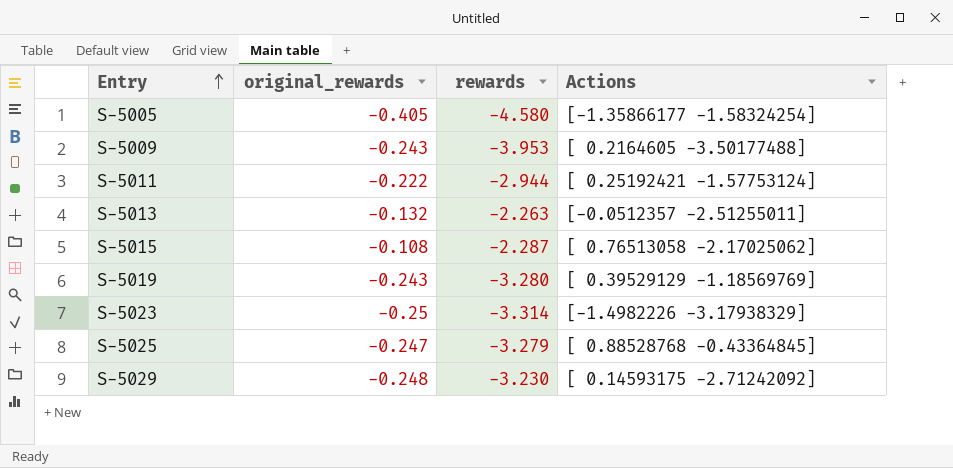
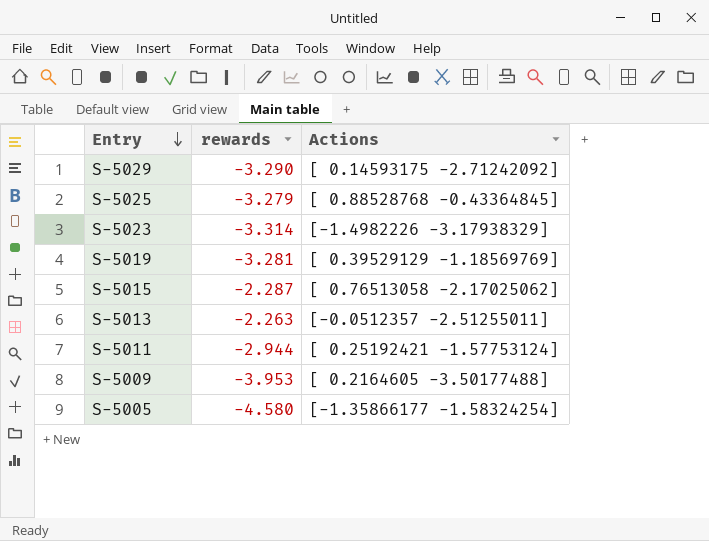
row order: Entry ascending -> Entry descending
column original_rewards | position: 2 -> none
S-5029 | rewards: -3.230 -> -3.290
S-5019 | rewards: -3.280 -> -3.281

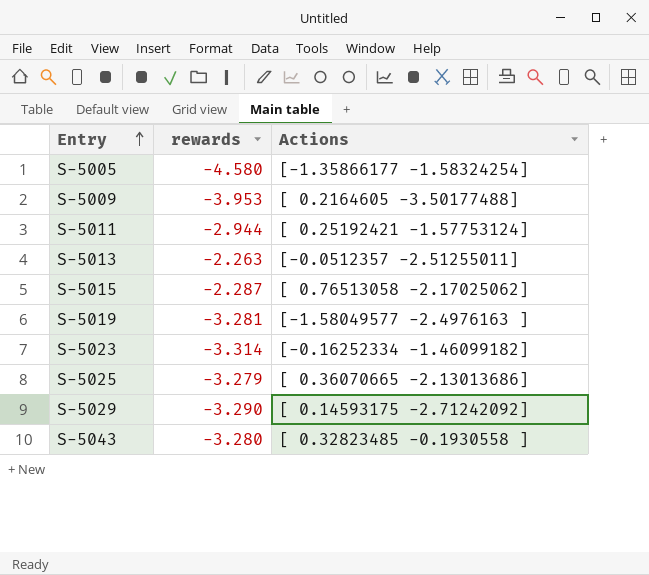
row order: Entry descending -> Entry ascending
S-5019 | Actions: [ 0.39529129 -1.18569769] -> [-1.58049577 -2.4976163 ]
S-5023 | Actions: [-1.4982226 -3.17938329] -> [-0.16252334 -1.46099182]
S-5025 | Actions: [ 0.88528768 -0.43364845] -> [ 0.36070665 -2.13013686]
row S-5043: none -> -3.280 | [ 0.32823485 -0.1930558 ]

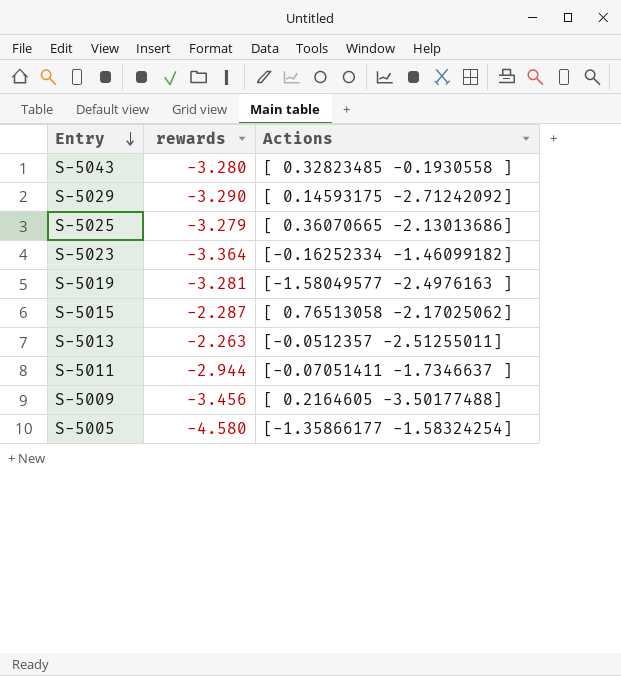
row order: Entry ascending -> Entry descending
S-5023 | rewards: -3.314 -> -3.364
S-5011 | Actions: [ 0.25192421 -1.57753124] -> [-0.07051411 -1.7346637 ]
S-5009 | rewards: -3.953 -> -3.456

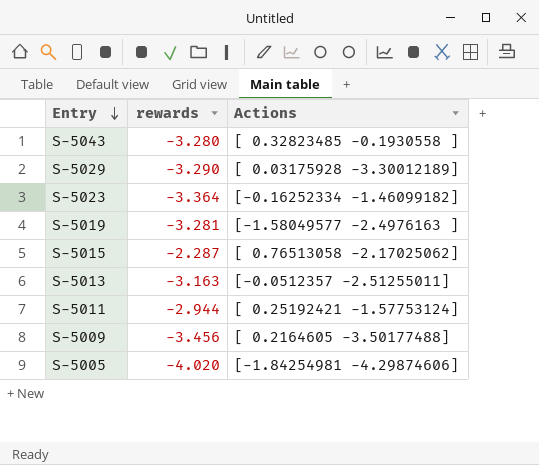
row S-5025: -3.279 | [ 0.36070665 -2.13013686] -> none
S-5029 | Actions: [ 0.14593175 -2.71242092] -> [ 0.03175928 -3.30012189]
S-5013 | rewards: -2.263 -> -3.163
S-5011 | Actions: [-0.07051411 -1.7346637 ] -> [ 0.25192421 -1.57753124]
S-5005 | rewards: -4.580 -> -4.020
S-5005 | Actions: [-1.35866177 -1.58324254] -> [-1.84254981 -4.29874606]

